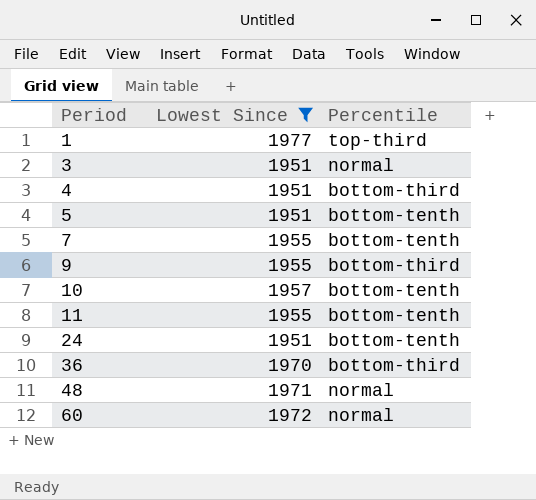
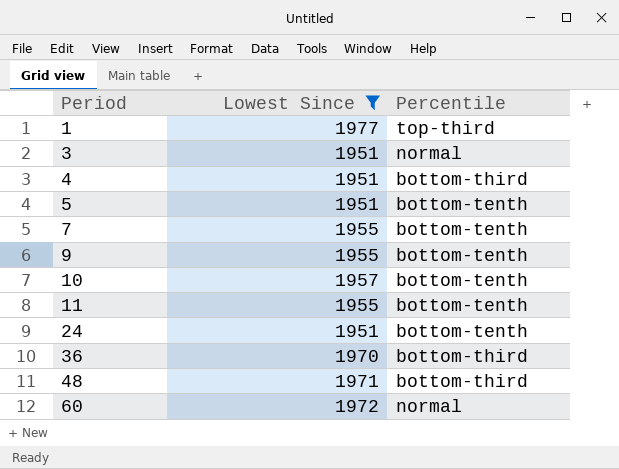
9 | Percentile: bottom-third -> bottom-tenth
48 | Percentile: normal -> bottom-third

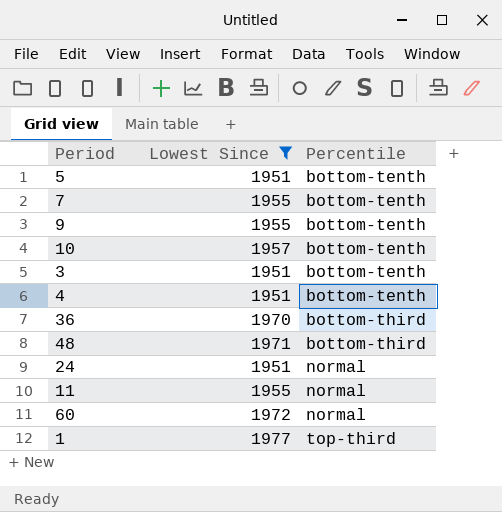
row order: Period ascending -> Percentile ascending
3 | Percentile: normal -> bottom-tenth
4 | Percentile: bottom-third -> bottom-tenth
24 | Percentile: bottom-tenth -> normal
11 | Percentile: bottom-tenth -> normal

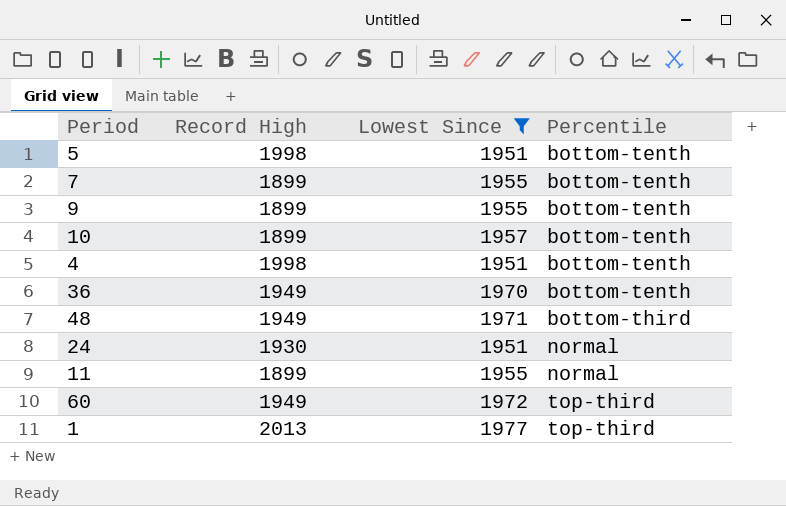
column Record High | position: none -> 2
row 3: 1951 | bottom-tenth -> none
36 | Percentile: bottom-third -> bottom-tenth
60 | Percentile: normal -> top-third

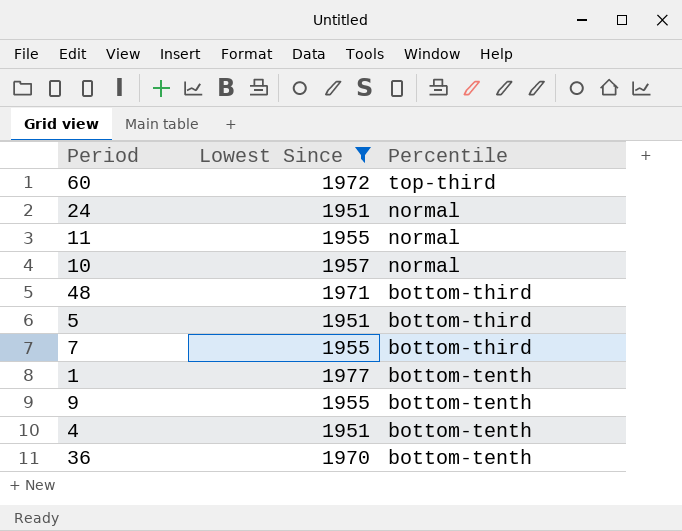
row order: Percentile ascending -> Percentile descending
column Record High | position: 2 -> none
10 | Percentile: bottom-tenth -> normal
5 | Percentile: bottom-tenth -> bottom-third
7 | Percentile: bottom-tenth -> bottom-third
1 | Percentile: top-third -> bottom-tenth

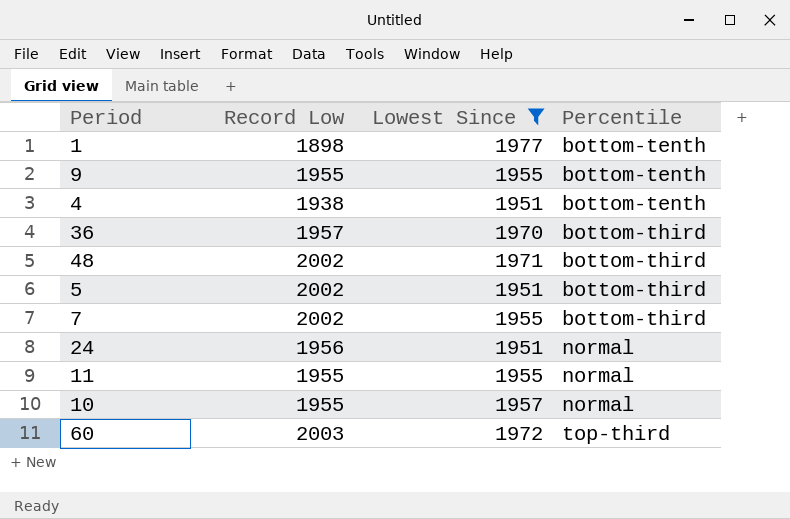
row order: Percentile descending -> Percentile ascending
column Record Low | position: none -> 2
36 | Percentile: bottom-tenth -> bottom-third

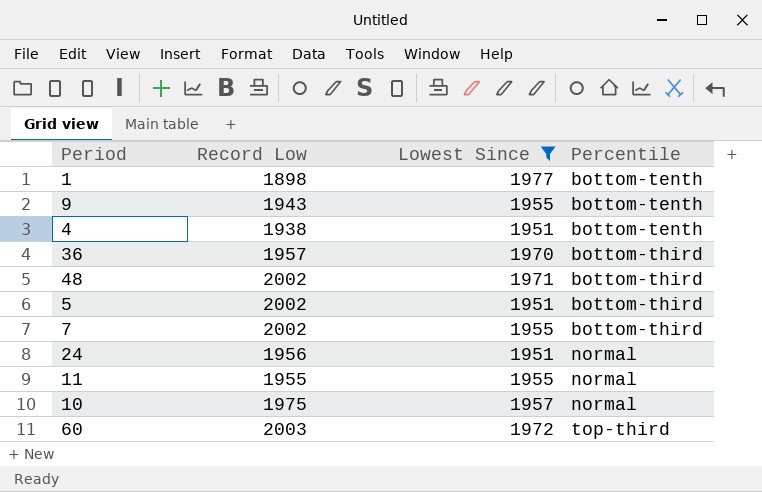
9 | Record Low: 1955 -> 1943
10 | Record Low: 1955 -> 1975

